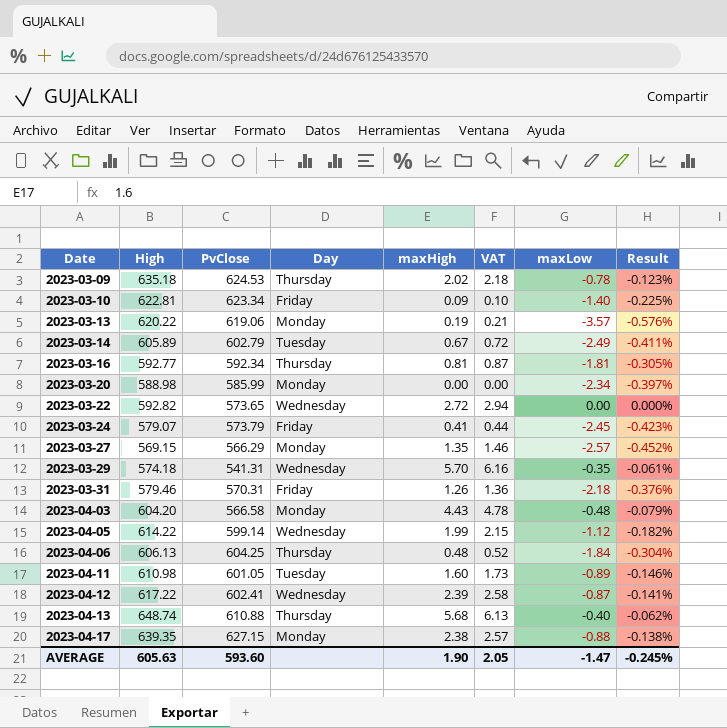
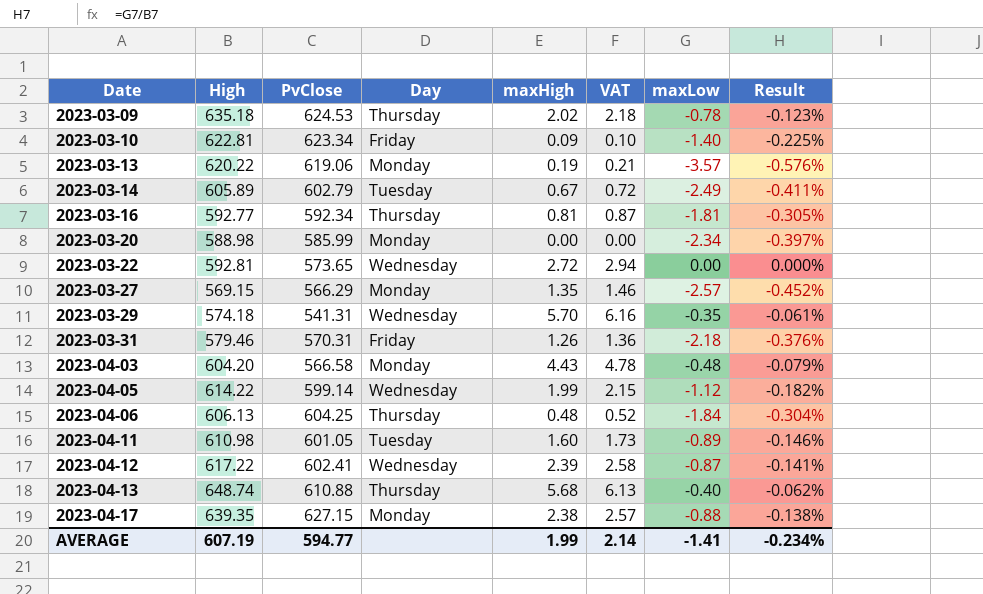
row 2023-03-24: 579.07 | 573.79 | Friday | 0.41 | 0.44 | -2.45 | -0.423% -> none
2023-03-22 | High: 592.82 -> 592.81
AVERAGE | High: 605.63 -> 607.19
AVERAGE | PvClose: 593.60 -> 594.77
AVERAGE | maxHigh: 1.90 -> 1.99
AVERAGE | VAT: 2.05 -> 2.14
AVERAGE | maxLow: -1.47 -> -1.41
AVERAGE | Result: -0.245% -> -0.234%

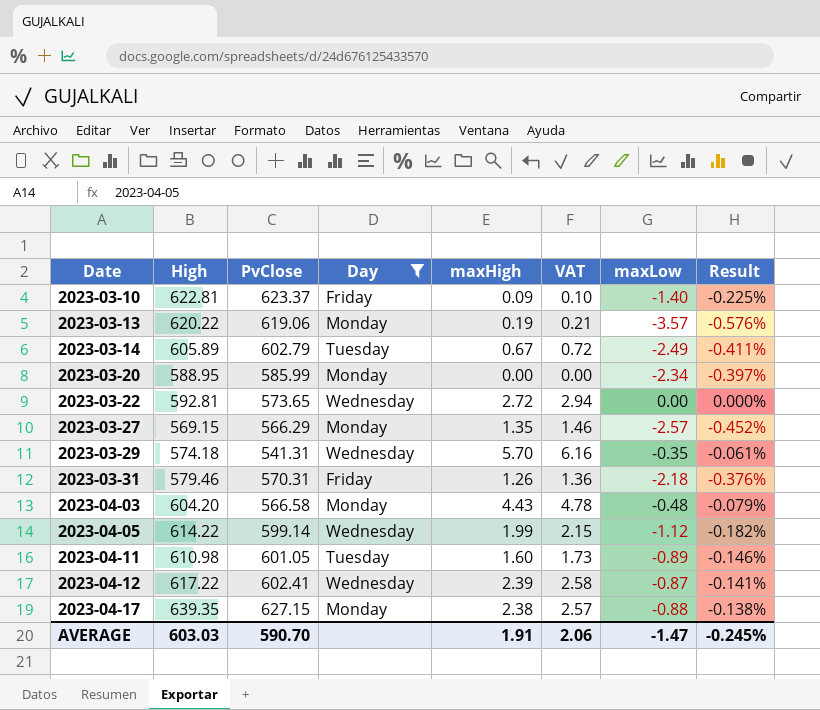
filter: none -> Day != Thursday
2023-03-10 | PvClose: 623.34 -> 623.37
2023-03-20 | High: 588.98 -> 588.95
AVERAGE | High: 607.19 -> 603.03
AVERAGE | PvClose: 594.77 -> 590.70
AVERAGE | maxHigh: 1.99 -> 1.91
AVERAGE | VAT: 2.14 -> 2.06
AVERAGE | maxLow: -1.41 -> -1.47
AVERAGE | Result: -0.234% -> -0.245%

